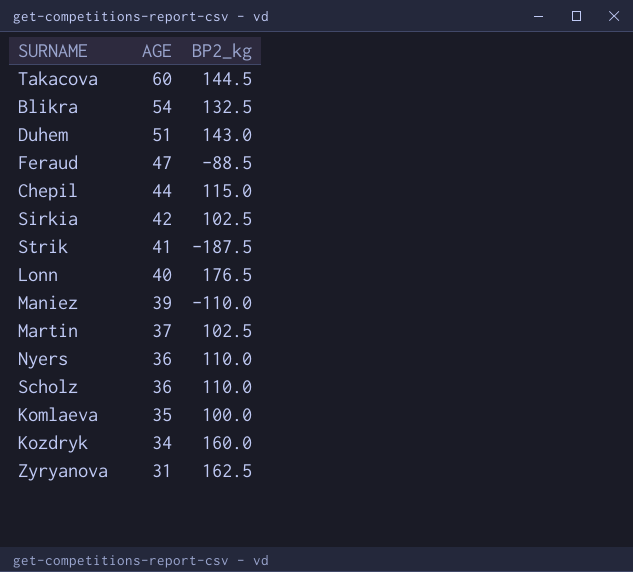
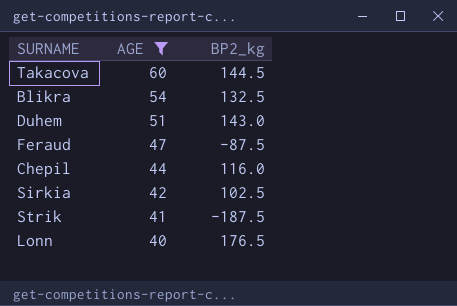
filter: none -> AGE >= 40
Feraud | BP2_kg: -88.5 -> -87.5
Chepil | BP2_kg: 115.0 -> 116.0

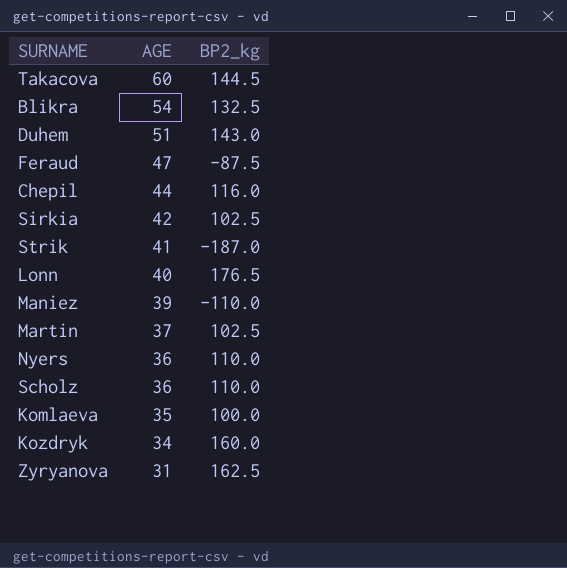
filter: AGE >= 40 -> none
Strik | BP2_kg: -187.5 -> -187.0

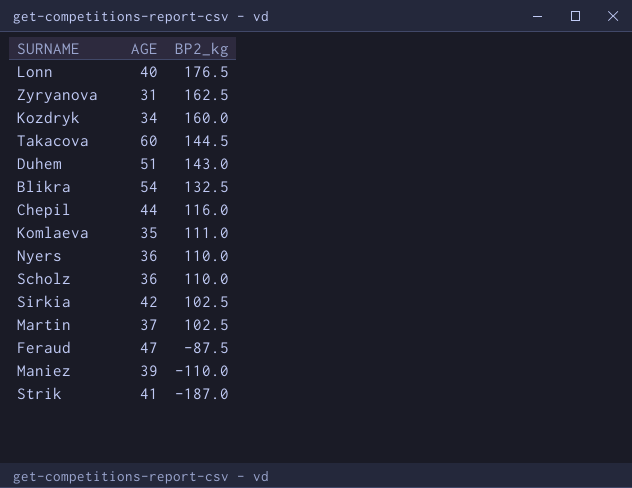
row order: AGE descending -> BP2_kg descending
Komlaeva | BP2_kg: 100.0 -> 111.0

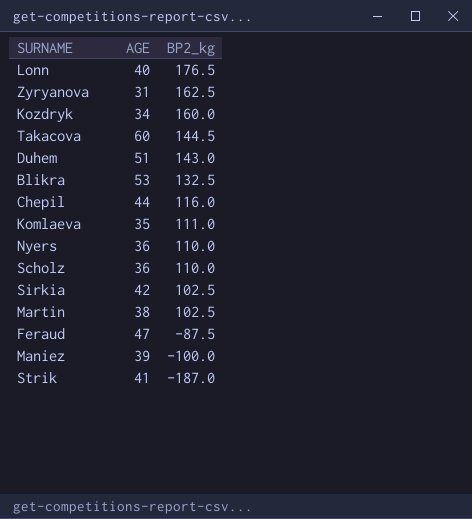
Blikra | AGE: 54 -> 53
Martin | AGE: 37 -> 38
Maniez | BP2_kg: -110.0 -> -100.0

